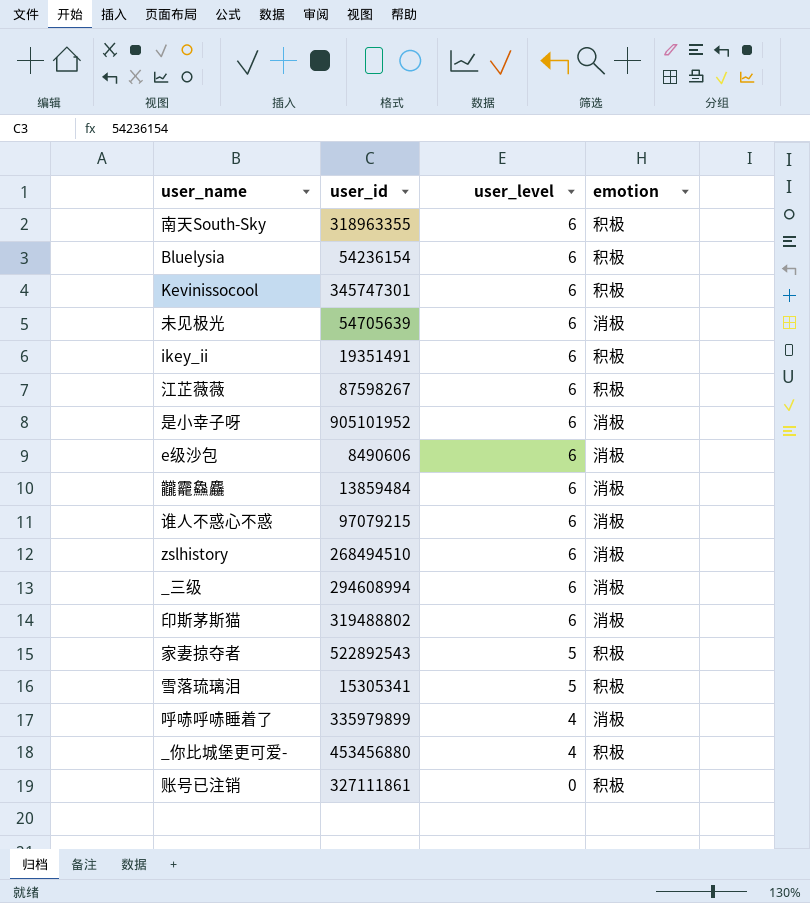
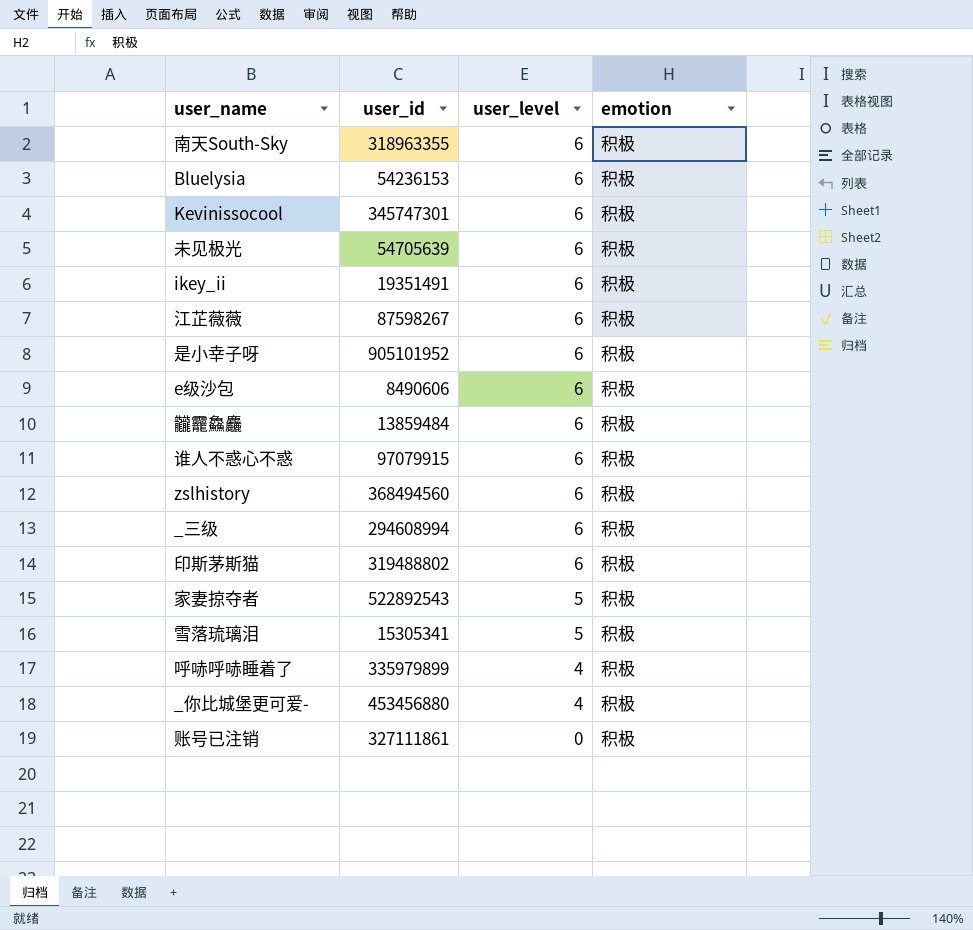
Bluelysia | user_id: 54236154 -> 54236153
未见极光 | emotion: 消极 -> 积极
是小幸子呀 | emotion: 消极 -> 积极
e级沙包 | emotion: 消极 -> 积极
龖龗鱻麤 | emotion: 消极 -> 积极
谁人不惑心不惑 | user_id: 97079215 -> 97079915
谁人不惑心不惑 | emotion: 消极 -> 积极
zslhistory | user_id: 268494510 -> 368494560
zslhistory | emotion: 消极 -> 积极
_三级 | emotion: 消极 -> 积极
印斯茅斯猫 | emotion: 消极 -> 积极
呼哧呼哧睡着了 | emotion: 消极 -> 积极

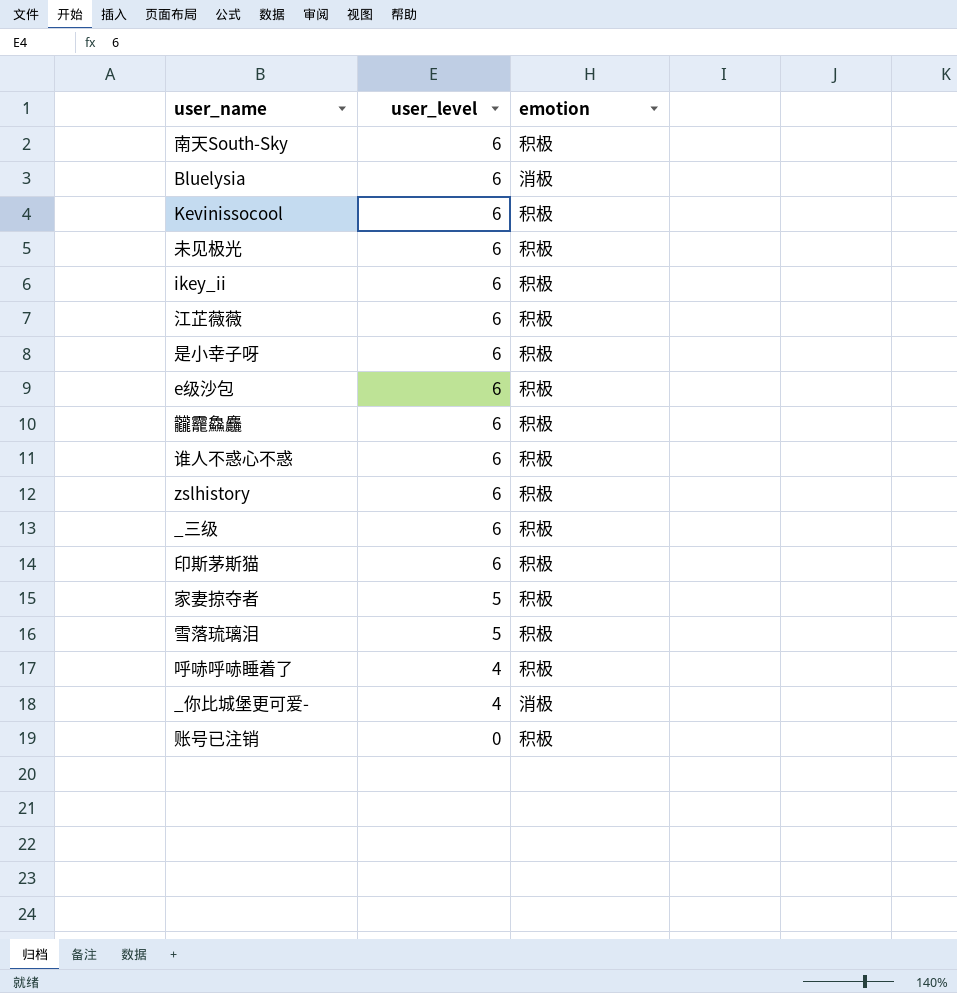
column user_id | position: 2 -> none
Bluelysia | emotion: 积极 -> 消极
_你比城堡更可爱- | emotion: 积极 -> 消极

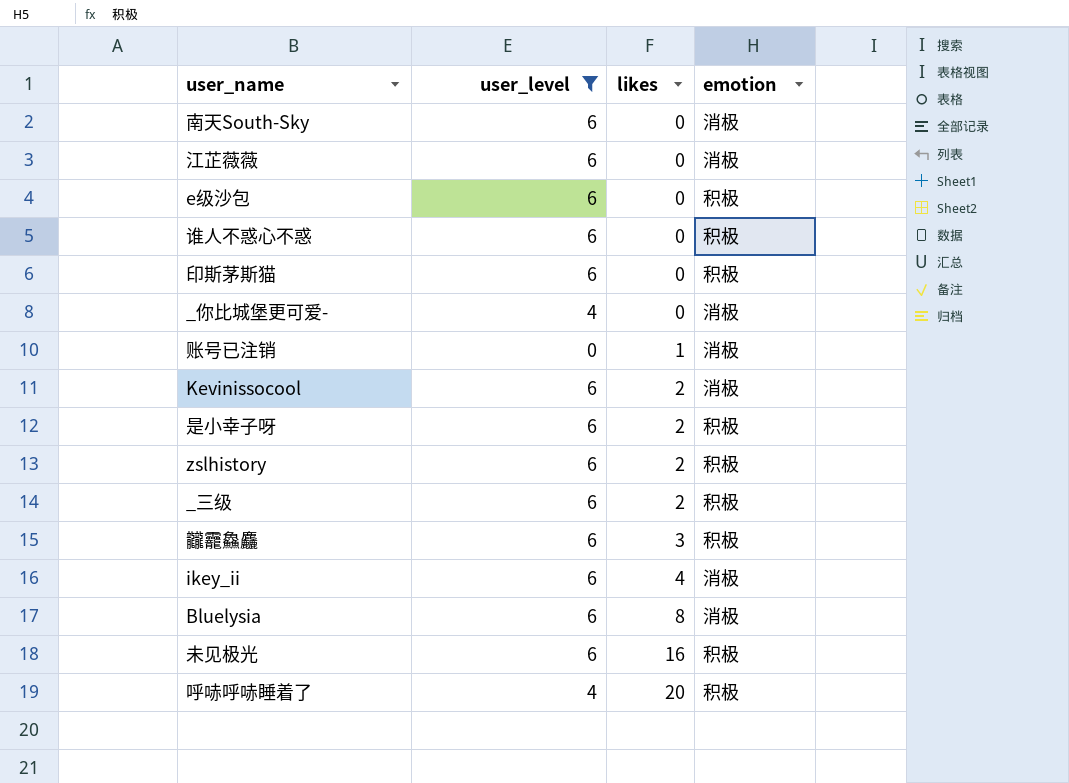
filter: none -> user_level != 5
row order: user_level descending -> likes ascending
column likes | position: none -> 3
南天South-Sky | emotion: 积极 -> 消极
江芷薇薇 | emotion: 积极 -> 消极
账号已注销 | emotion: 积极 -> 消极
Kevinissocool | emotion: 积极 -> 消极
ikey_ii | emotion: 积极 -> 消极

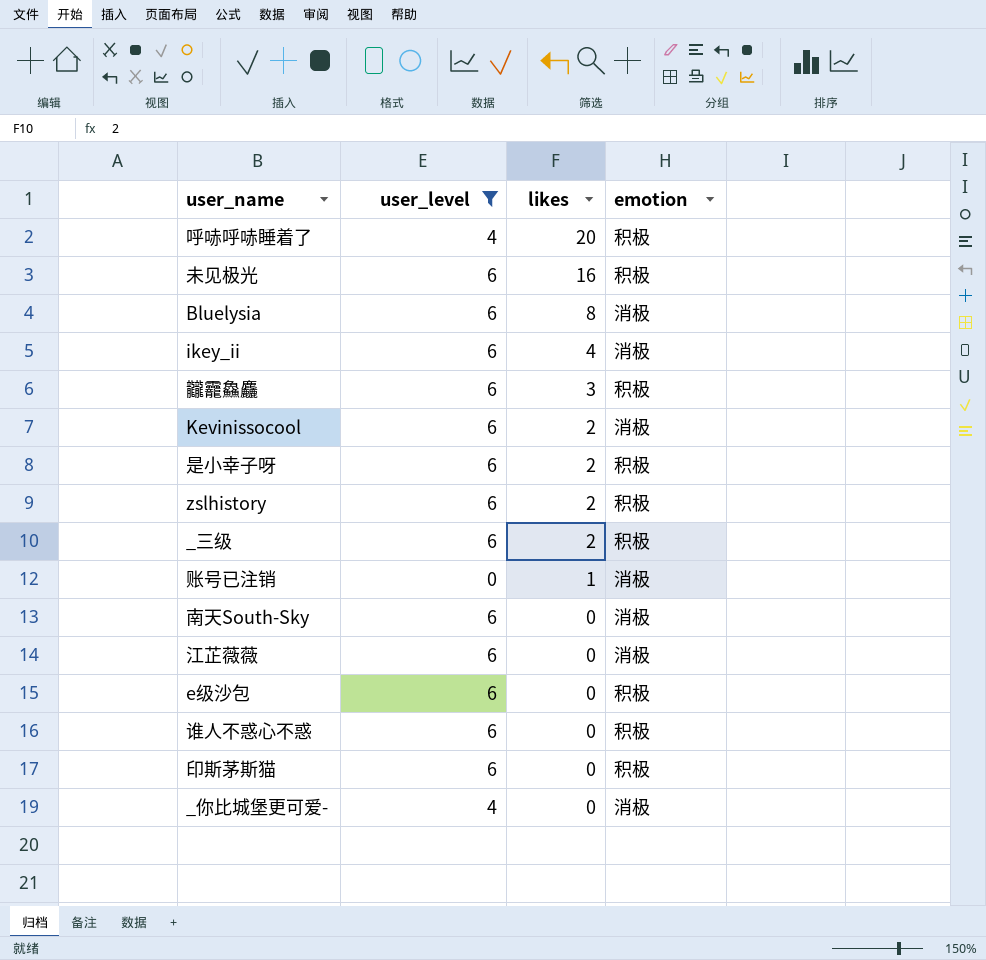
row order: likes ascending -> likes descending

